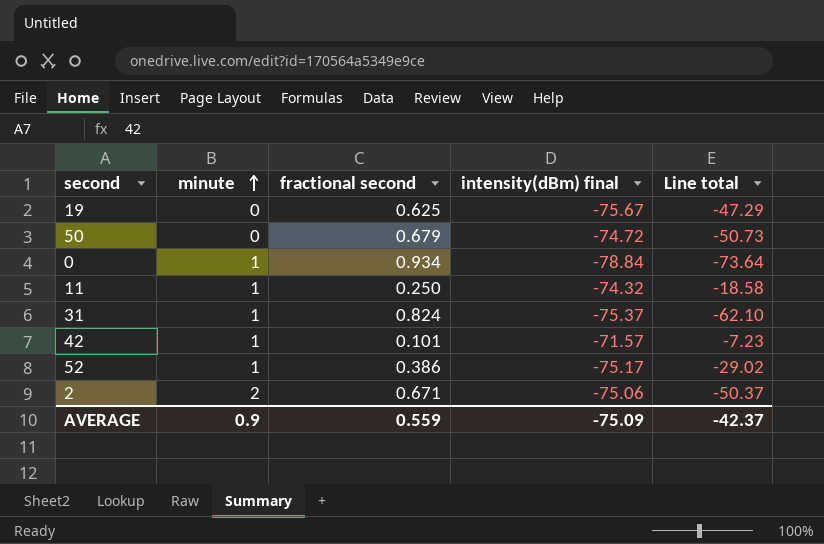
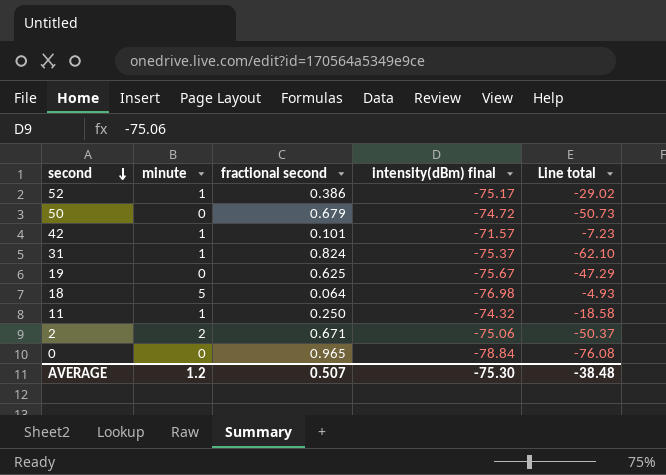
row order: minute ascending -> second descending
row 18: none -> 5 | 0.064 | -76.98 | -4.93
0 | minute: 1 -> 0
0 | fractional second: 0.934 -> 0.965
0 | Line total: -73.64 -> -76.08
AVERAGE | minute: 0.9 -> 1.2
AVERAGE | fractional second: 0.559 -> 0.507
AVERAGE | intensity(dBm) final: -75.09 -> -75.30
AVERAGE | Line total: -42.37 -> -38.48

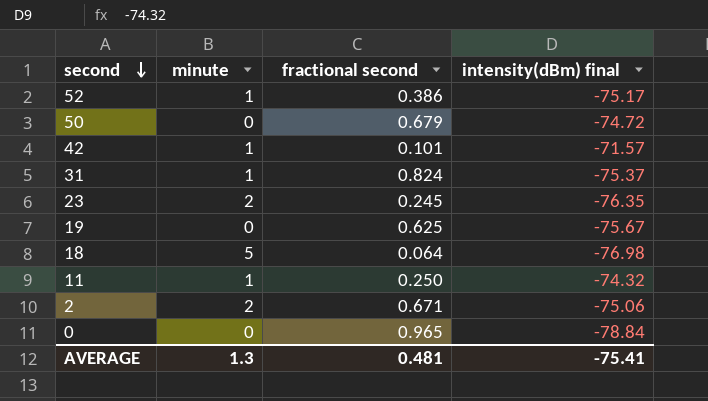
column Line total | formula: [fractional second] * [intensity(dBm) final] -> none
row 23: none -> 2 | 0.245 | -76.35
AVERAGE | minute: 1.2 -> 1.3
AVERAGE | fractional second: 0.507 -> 0.481
AVERAGE | intensity(dBm) final: -75.30 -> -75.41

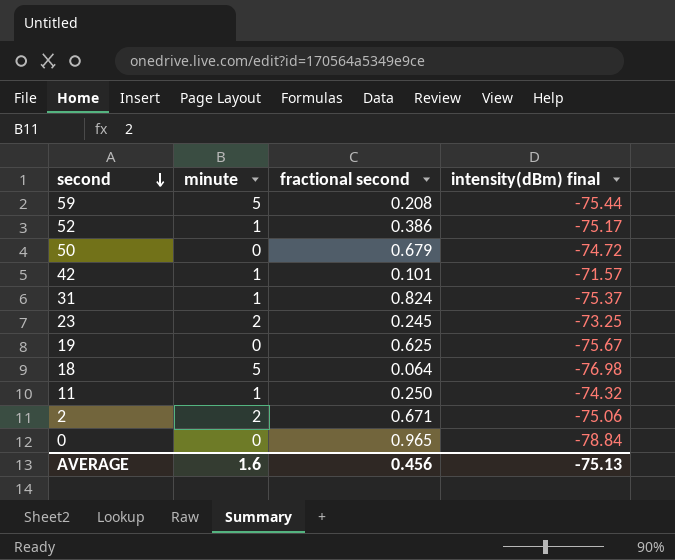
row 59: none -> 5 | 0.208 | -75.44
23 | intensity(dBm) final: -76.35 -> -73.25
AVERAGE | minute: 1.3 -> 1.6
AVERAGE | fractional second: 0.481 -> 0.456
AVERAGE | intensity(dBm) final: -75.41 -> -75.13

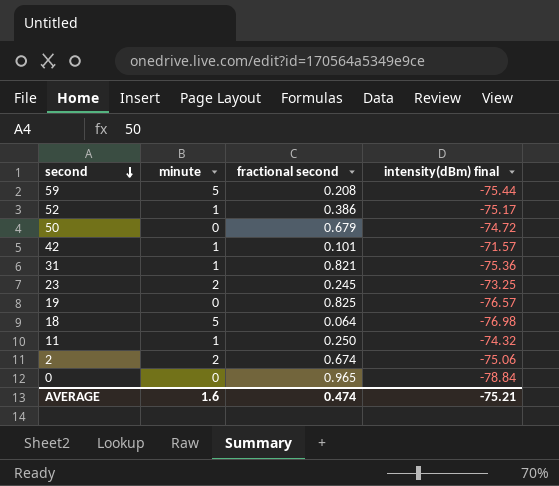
31 | fractional second: 0.824 -> 0.821
31 | intensity(dBm) final: -75.37 -> -75.36
19 | fractional second: 0.625 -> 0.825
19 | intensity(dBm) final: -75.67 -> -76.57
2 | fractional second: 0.671 -> 0.674
AVERAGE | fractional second: 0.456 -> 0.474
AVERAGE | intensity(dBm) final: -75.13 -> -75.21

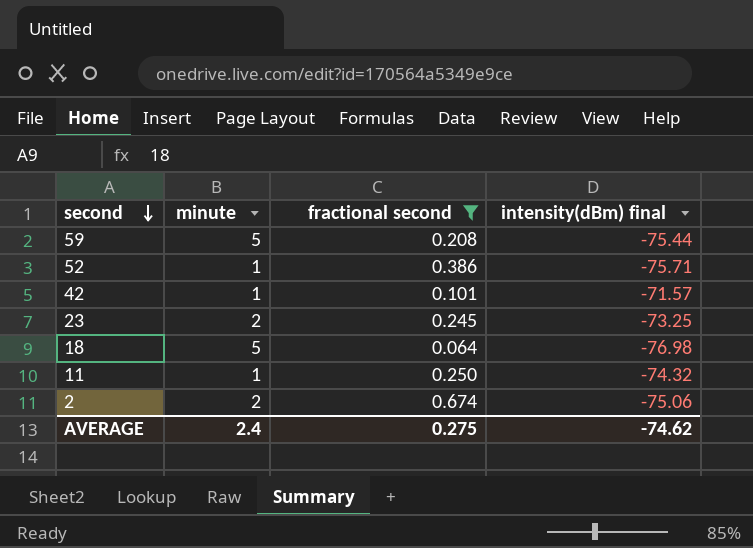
filter: none -> fractional second <= 0.674
52 | intensity(dBm) final: -75.17 -> -75.71
AVERAGE | minute: 1.6 -> 2.4
AVERAGE | fractional second: 0.474 -> 0.275
AVERAGE | intensity(dBm) final: -75.21 -> -74.62

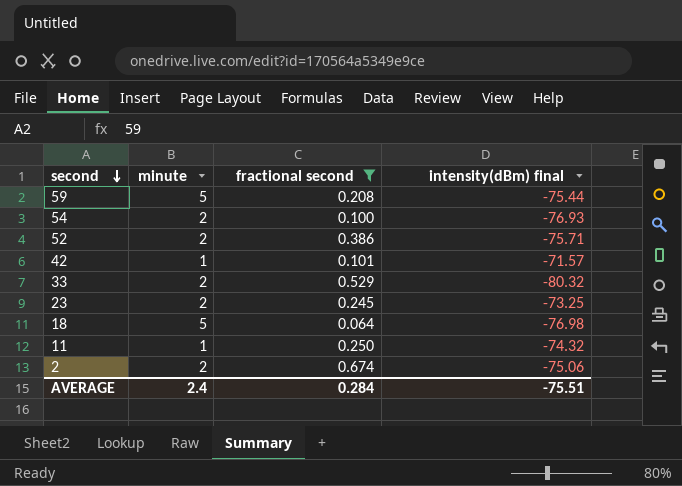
row 54: none -> 2 | 0.100 | -76.93
52 | minute: 1 -> 2
row 33: none -> 2 | 0.529 | -80.32
AVERAGE | fractional second: 0.275 -> 0.284
AVERAGE | intensity(dBm) final: -74.62 -> -75.51

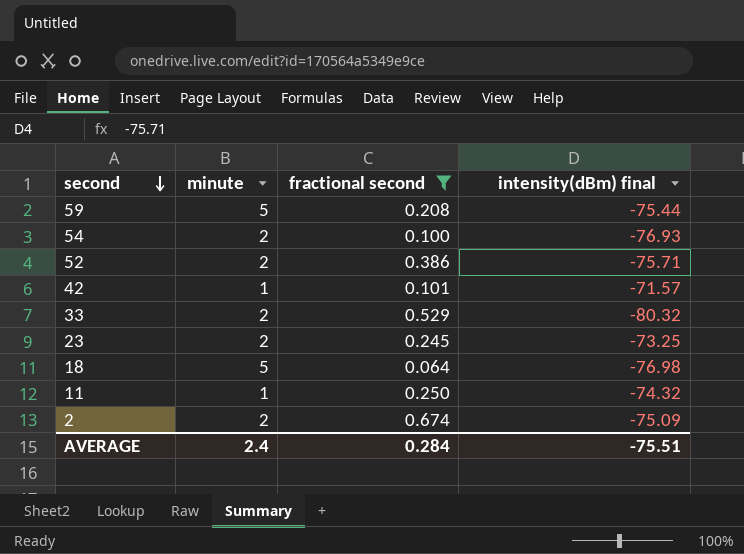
2 | intensity(dBm) final: -75.06 -> -75.09

